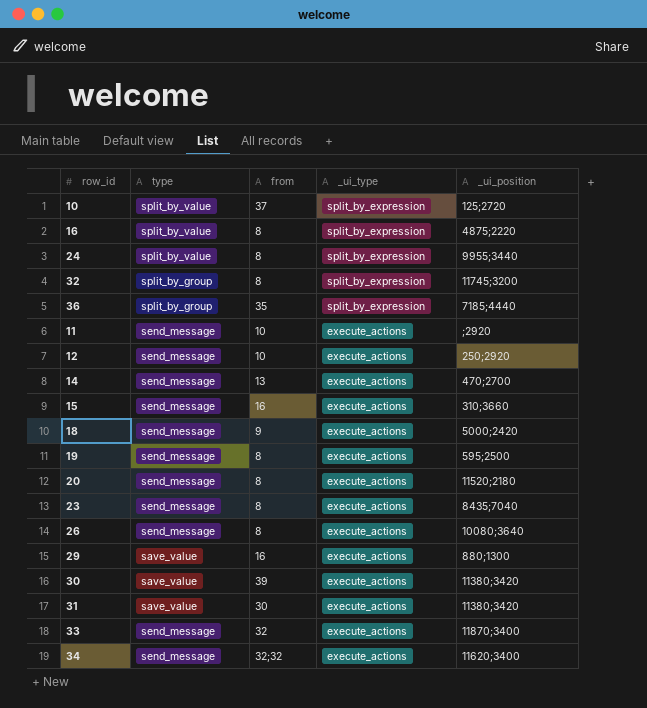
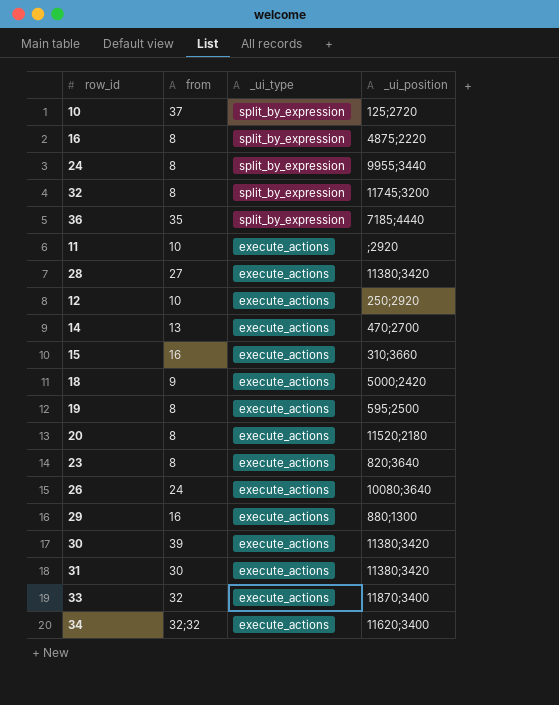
column type | position: 2 -> none
row 28: none -> 27 | execute_actions | 11380;3420
23 | _ui_position: 8435;7040 -> 820;3640
26 | from: 8 -> 24

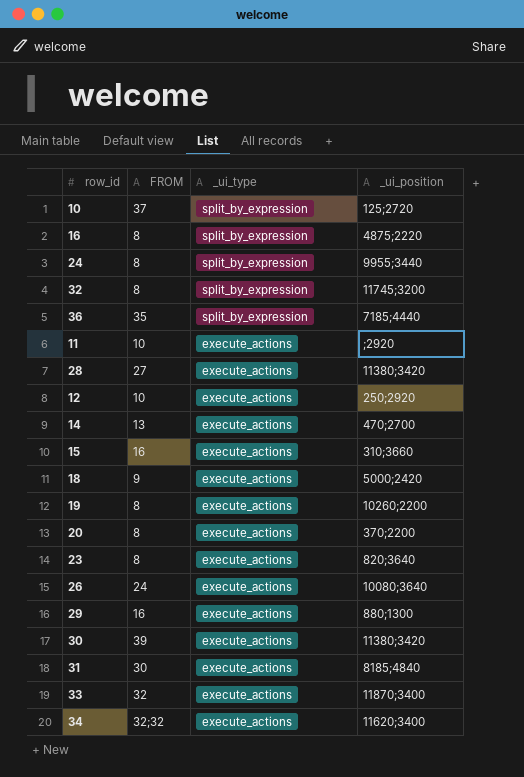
column name: from -> FROM
19 | _ui_position: 595;2500 -> 10260;2200
20 | _ui_position: 11520;2180 -> 370;2200
31 | _ui_position: 11380;3420 -> 8185;4840

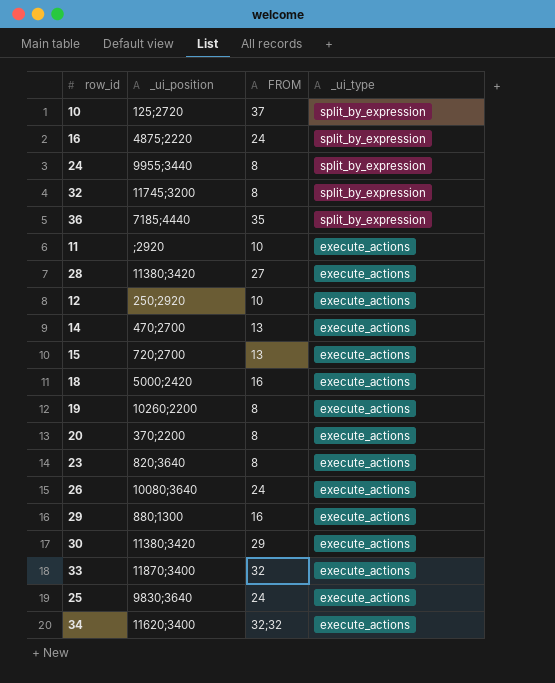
column _ui_position | position: 4 -> 2
row 31: 30 | execute_actions | 8185;4840 -> none
16 | FROM: 8 -> 24
15 | _ui_position: 310;3660 -> 720;2700
15 | FROM: 16 -> 13
18 | FROM: 9 -> 16
30 | FROM: 39 -> 29
row 25: none -> 9830;3640 | 24 | execute_actions

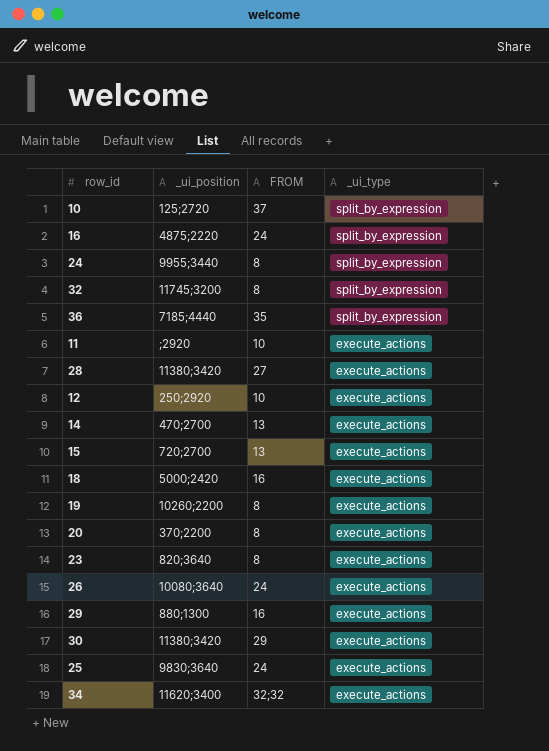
row 33: 11870;3400 | 32 | execute_actions -> none

